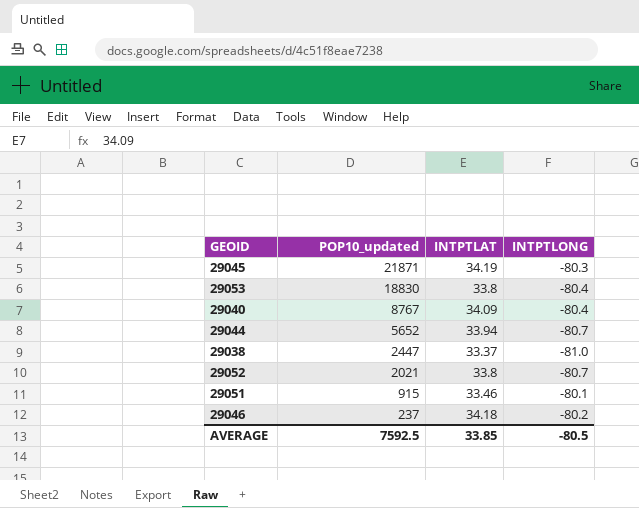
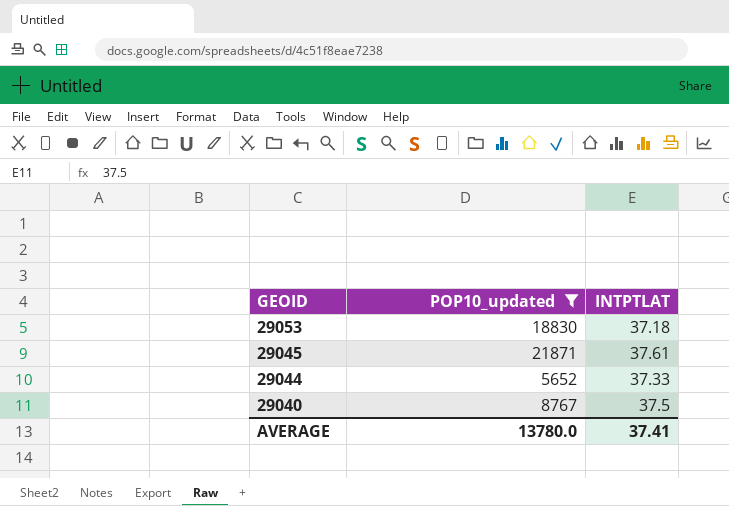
filter: none -> POP10_updated >= 5652
row order: POP10_updated descending -> GEOID descending
column INTPTLONG | position: 4 -> none
29053 | INTPTLAT: 33.8 -> 37.18
29045 | INTPTLAT: 34.19 -> 37.61
29044 | INTPTLAT: 33.94 -> 37.33
29040 | INTPTLAT: 34.09 -> 37.5
AVERAGE | POP10_updated: 7592.5 -> 13780.0
AVERAGE | INTPTLAT: 33.85 -> 37.41

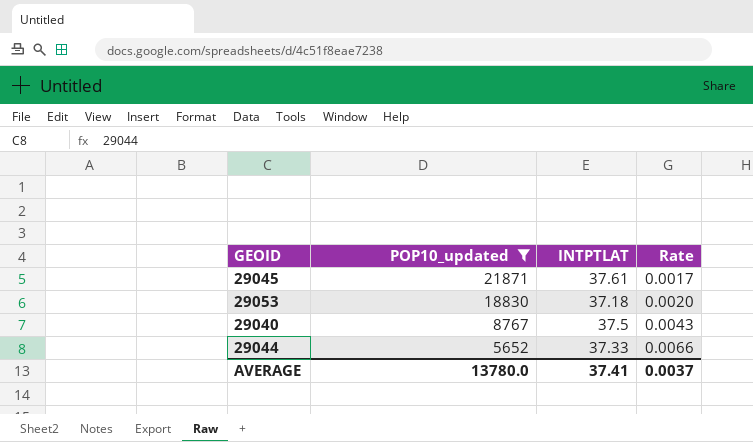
row order: GEOID descending -> POP10_updated descending
column Rate | formula: none -> [INTPTLAT] / [POP10_updated]

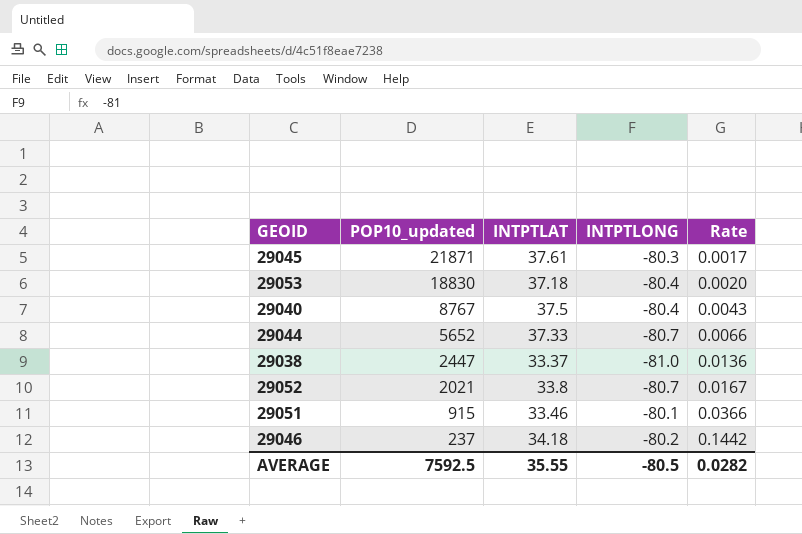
filter: POP10_updated >= 5652 -> none
column INTPTLONG | position: none -> 4
AVERAGE | POP10_updated: 13780.0 -> 7592.5
AVERAGE | INTPTLAT: 37.41 -> 35.55
AVERAGE | Rate: 0.0037 -> 0.0282

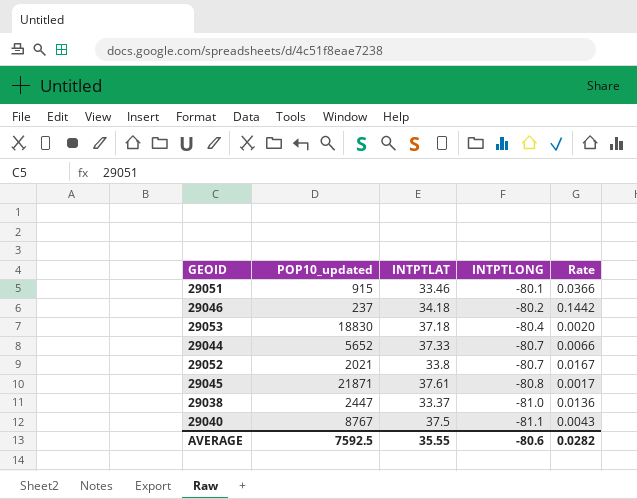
row order: POP10_updated descending -> INTPTLONG descending
29045 | INTPTLONG: -80.3 -> -80.8
29040 | INTPTLONG: -80.4 -> -81.1
AVERAGE | INTPTLONG: -80.5 -> -80.6

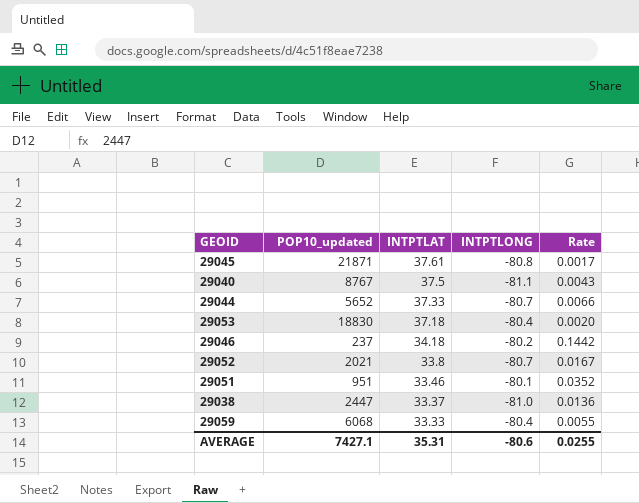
row order: INTPTLONG descending -> INTPTLAT descending
29051 | POP10_updated: 915 -> 951
29051 | Rate: 0.0366 -> 0.0352
row 29059: none -> 6068 | 33.33 | -80.4 | 0.0055
AVERAGE | POP10_updated: 7592.5 -> 7427.1
AVERAGE | INTPTLAT: 35.55 -> 35.31
AVERAGE | Rate: 0.0282 -> 0.0255

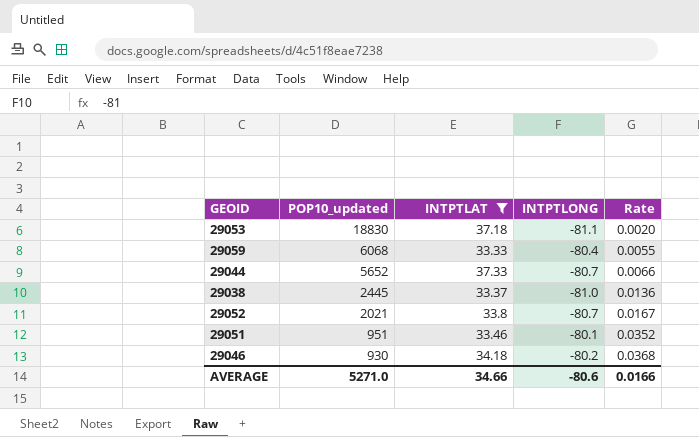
filter: none -> INTPTLAT <= 37.33
row order: INTPTLAT descending -> POP10_updated descending
29053 | INTPTLONG: -80.4 -> -81.1
29038 | POP10_updated: 2447 -> 2445
29046 | POP10_updated: 237 -> 930
29046 | Rate: 0.1442 -> 0.0368
AVERAGE | POP10_updated: 7427.1 -> 5271.0
AVERAGE | INTPTLAT: 35.31 -> 34.66
AVERAGE | Rate: 0.0255 -> 0.0166

